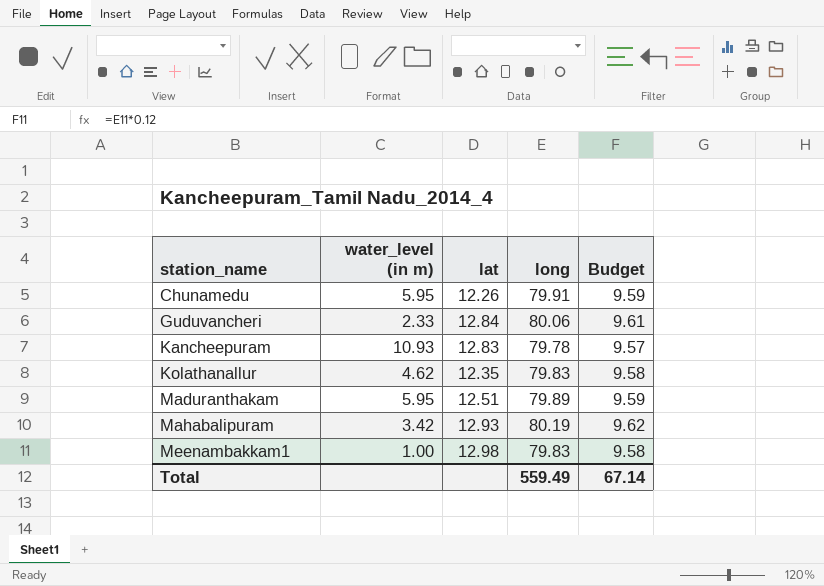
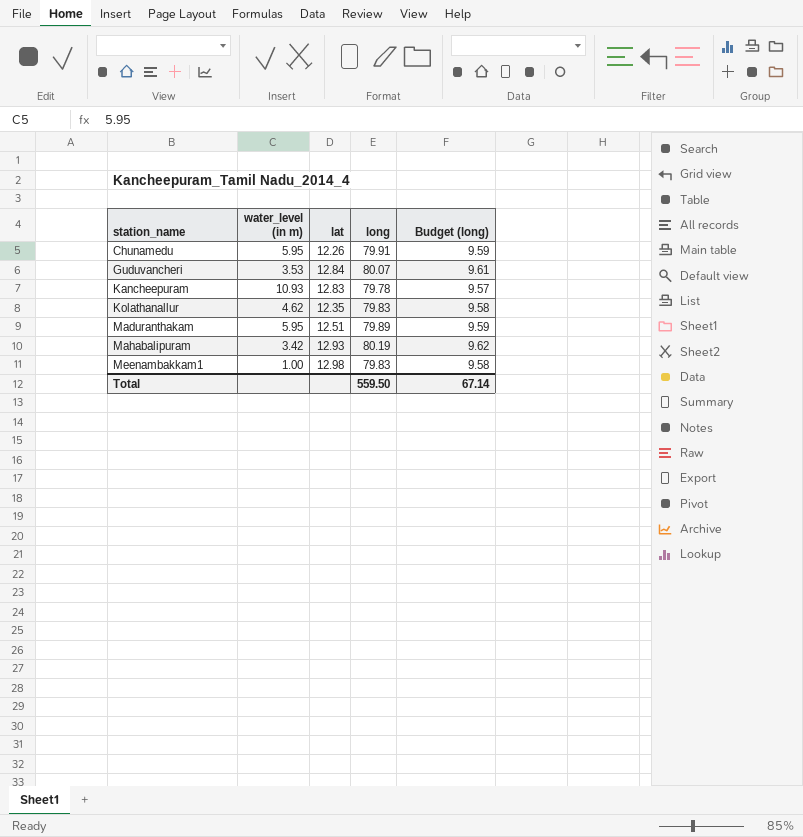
column name: Budget -> Budget (long)
Guduvancheri | water_level (in m): 2.33 -> 3.53
Guduvancheri | long: 80.06 -> 80.07
Total | long: 559.49 -> 559.50

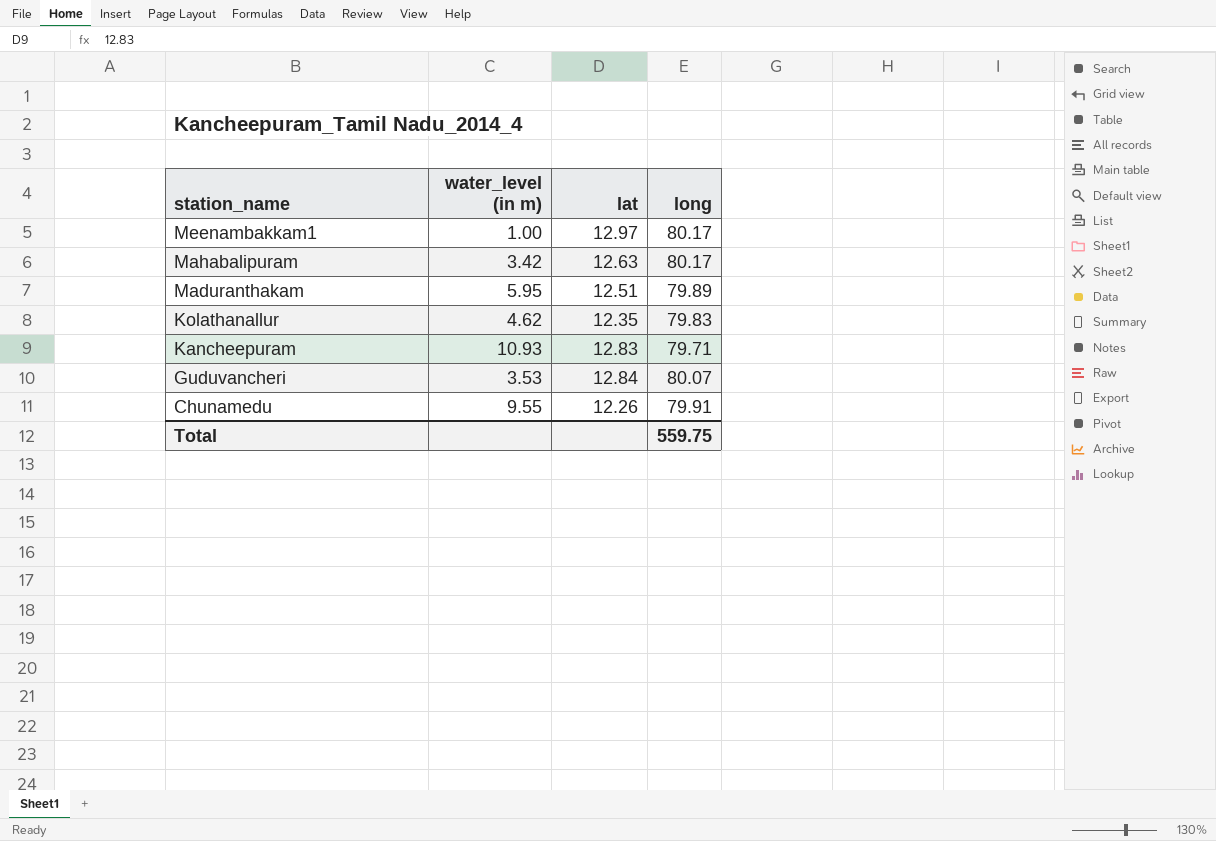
row order: station_name ascending -> station_name descending
column Budget (long) | formula: [long] * 0.12 -> none
Meenambakkam1 | lat: 12.98 -> 12.97
Meenambakkam1 | long: 79.83 -> 80.17
Mahabalipuram | lat: 12.93 -> 12.63
Mahabalipuram | long: 80.19 -> 80.17
Kancheepuram | long: 79.78 -> 79.71
Chunamedu | water_level (in m): 5.95 -> 9.55
Total | long: 559.50 -> 559.75

